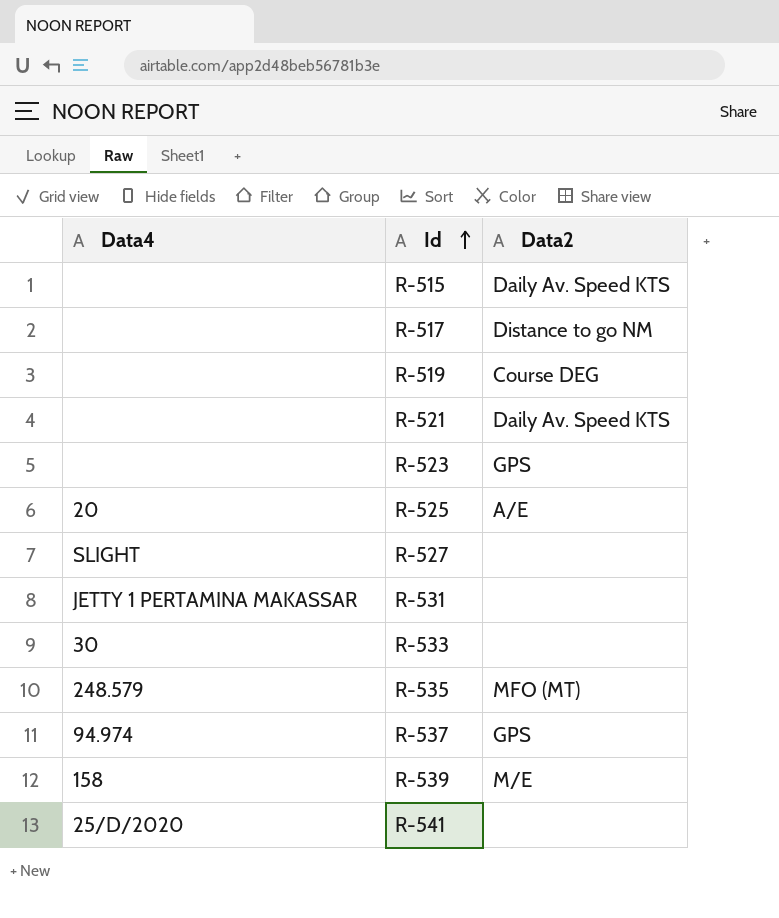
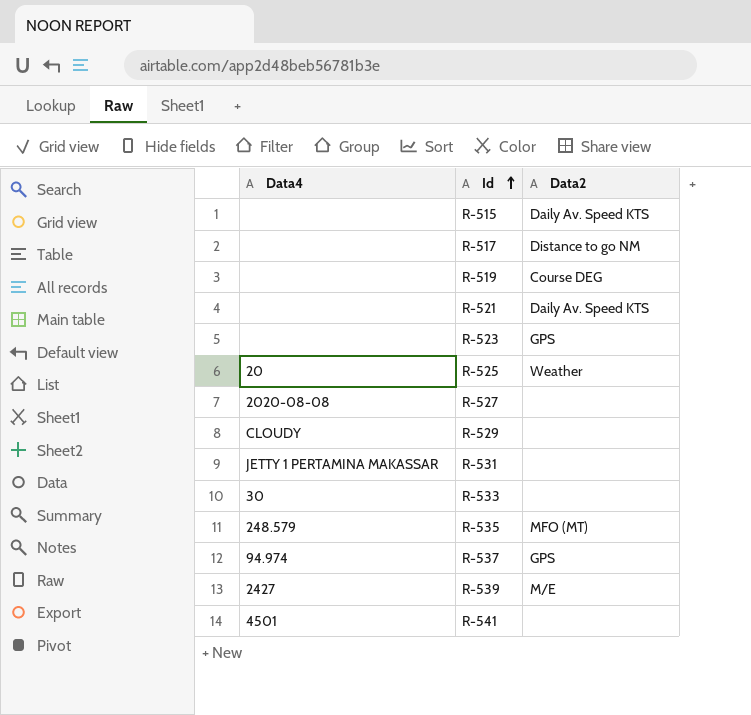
R-525 | Data2: A/E -> Weather
R-527 | Data4: SLIGHT -> 2020-08-08
row R-529: none -> CLOUDY | none
R-539 | Data4: 158 -> 2427
R-541 | Data4: 25/D/2020 -> 4501

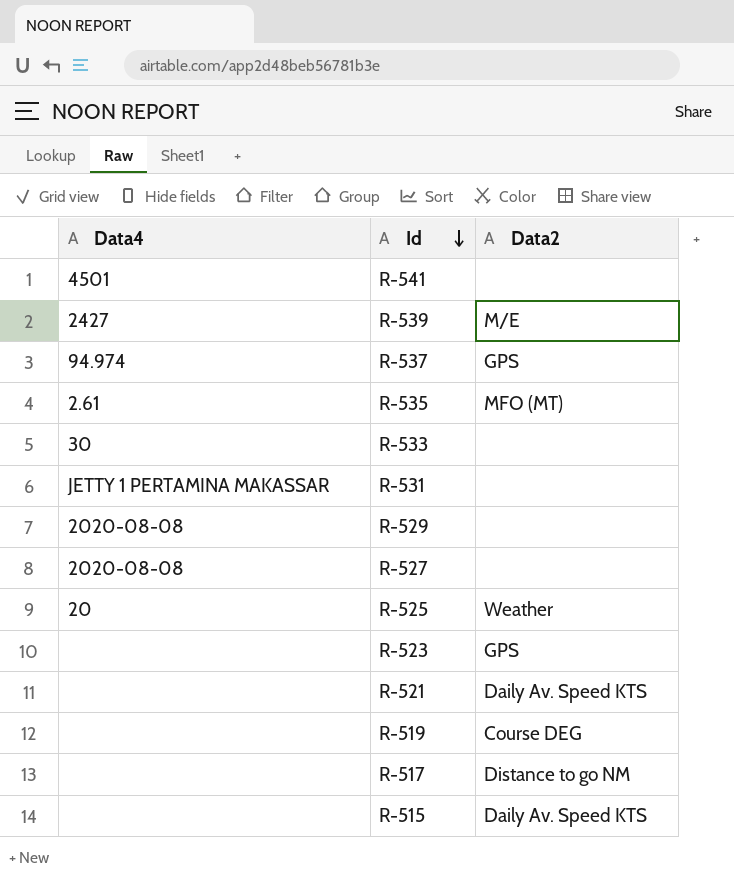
row order: Id ascending -> Id descending
R-535 | Data4: 248.579 -> 2.61
R-529 | Data4: CLOUDY -> 2020-08-08

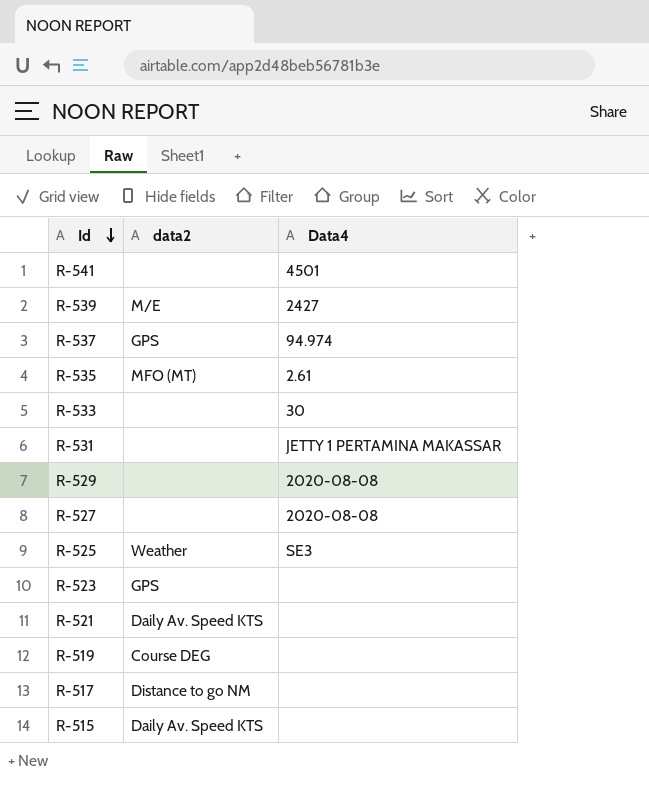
column name: Data2 -> data2
column Data4 | position: 1 -> 3
R-525 | Data4: 20 -> SE3

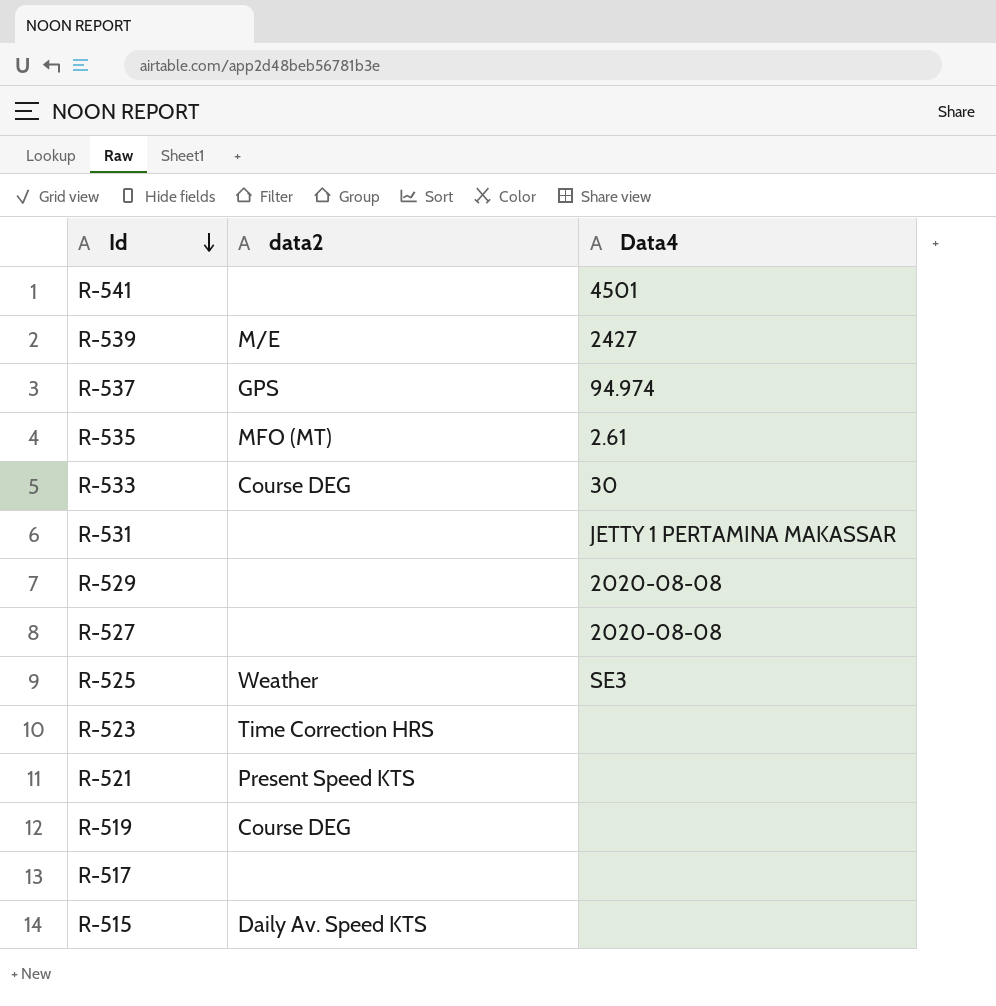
R-533 | data2: none -> Course DEG
R-523 | data2: GPS -> Time Correction HRS
R-521 | data2: Daily Av. Speed KTS -> Present Speed KTS
R-517 | data2: Distance to go NM -> none

